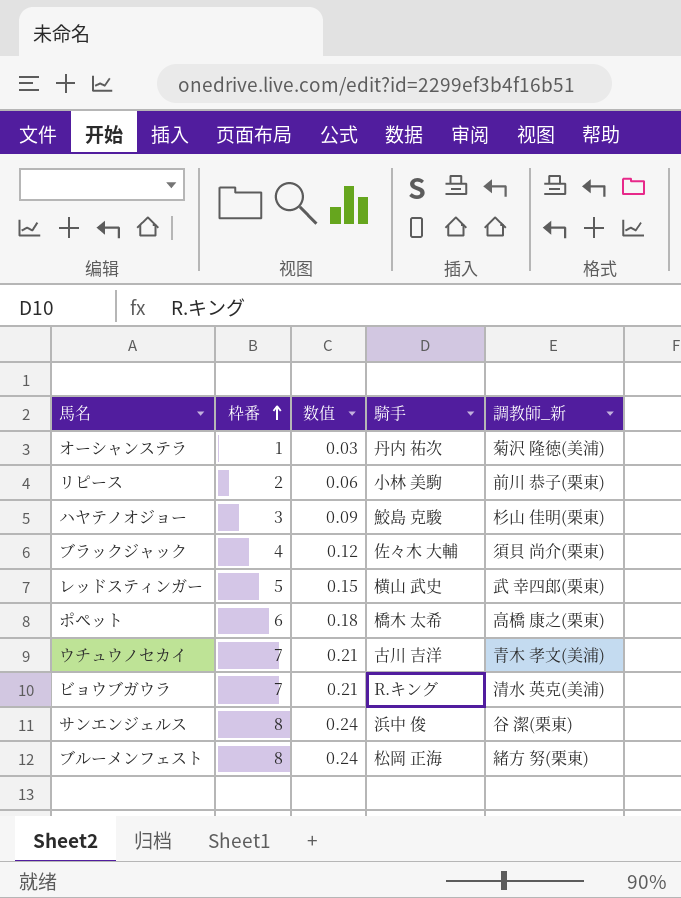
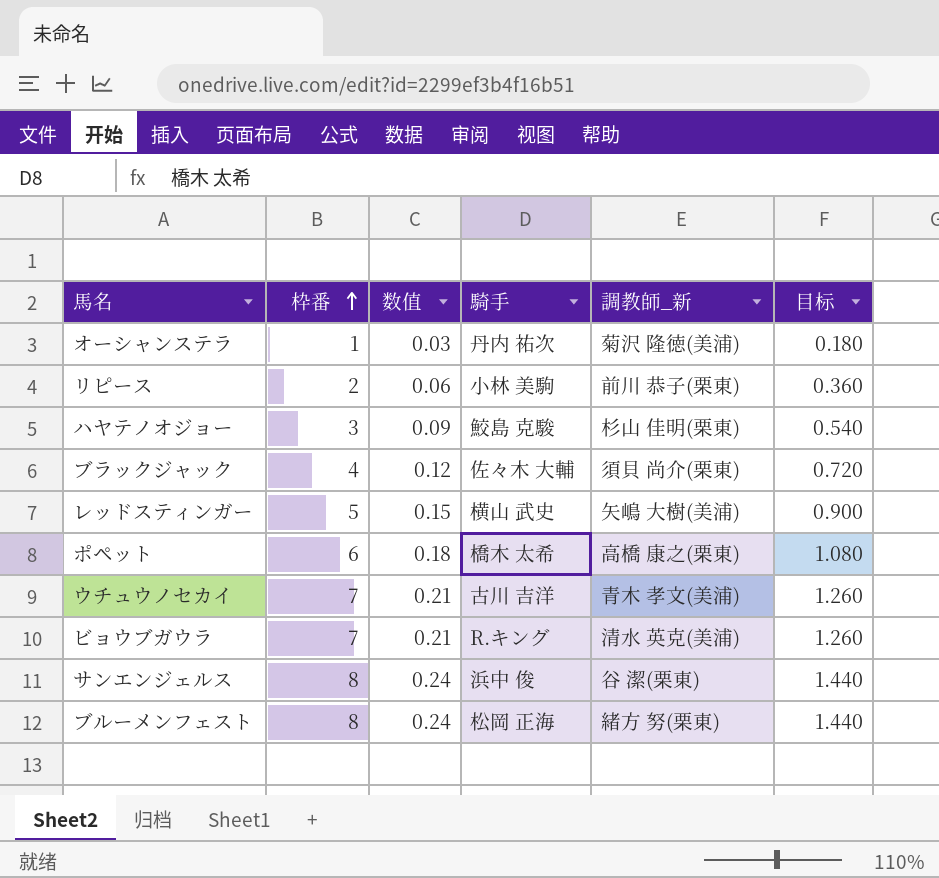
column 目标 | formula: none -> [枠番] * 0.18
レッドスティンガー | 調教師_新: 武 幸四郎(栗東) -> 矢嶋 大樹(美浦)

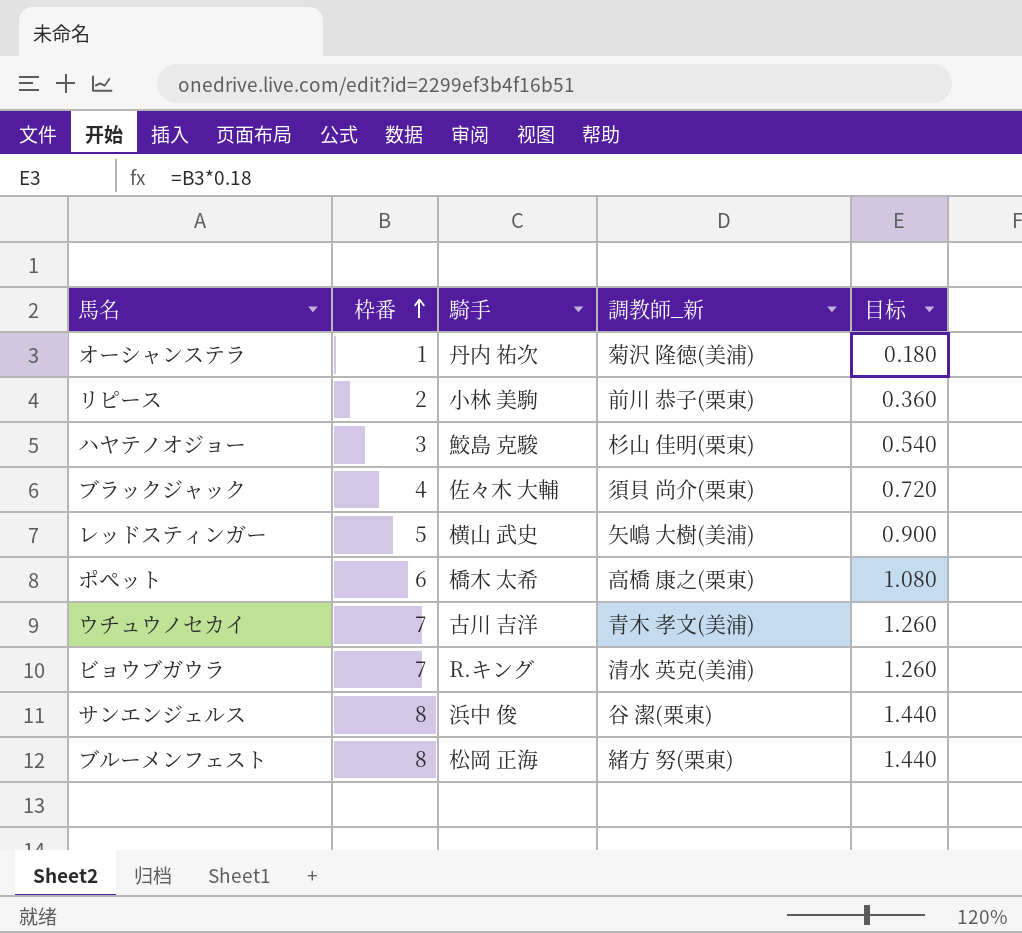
column 数值 | formula: [枠番] * 0.03 -> none

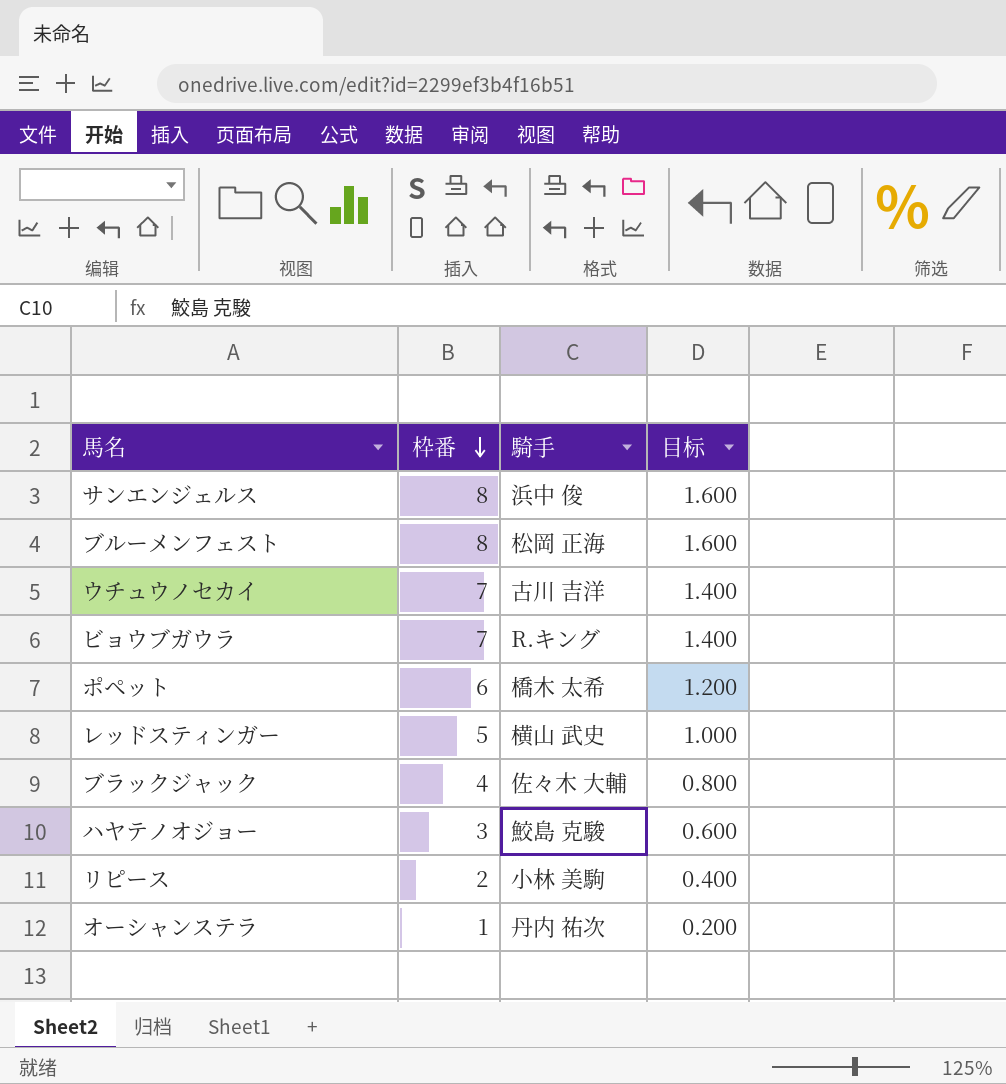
row order: 枠番 ascending -> 枠番 descending
column 調教師_新 | position: 4 -> none
column 目标 | formula: [枠番] * 0.18 -> [枠番] * 0.2

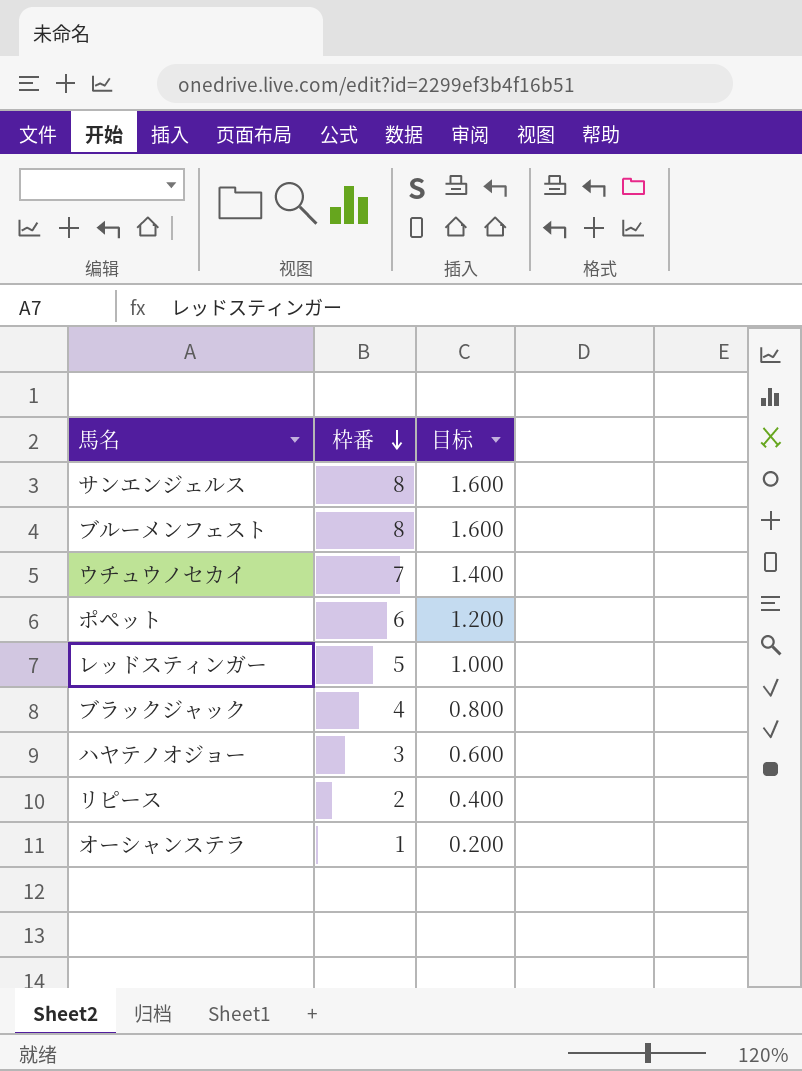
column 騎手 | position: 3 -> none
row ビョウブガウラ: 7 | R.キング | 1.400 -> none

